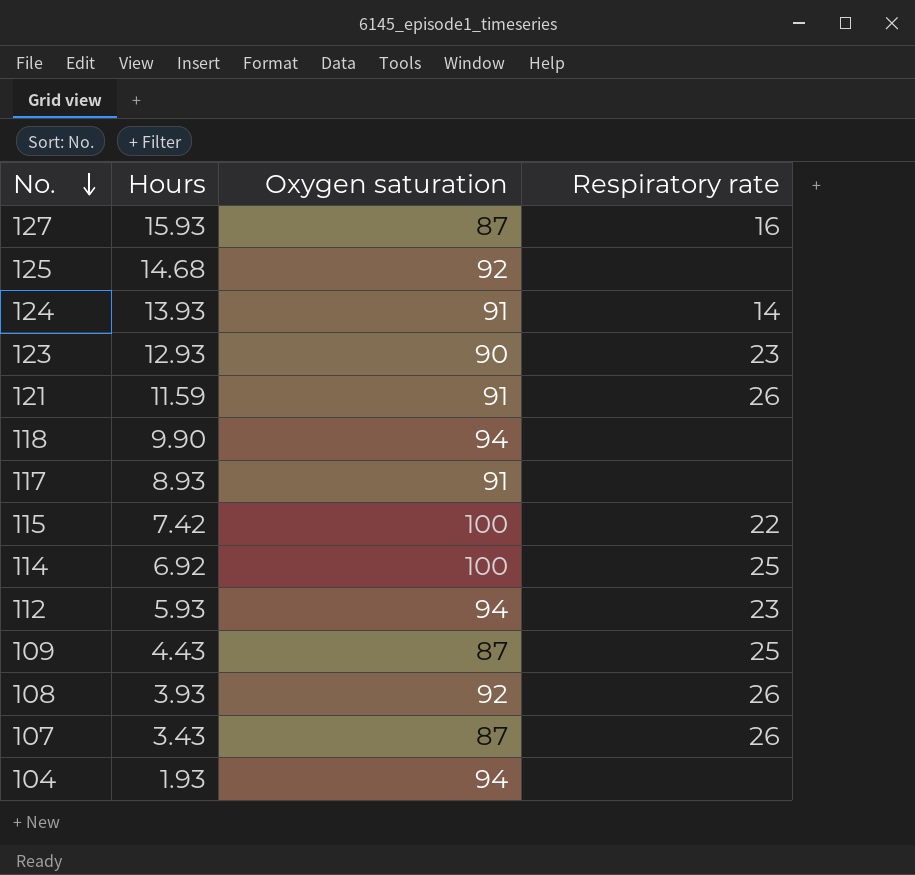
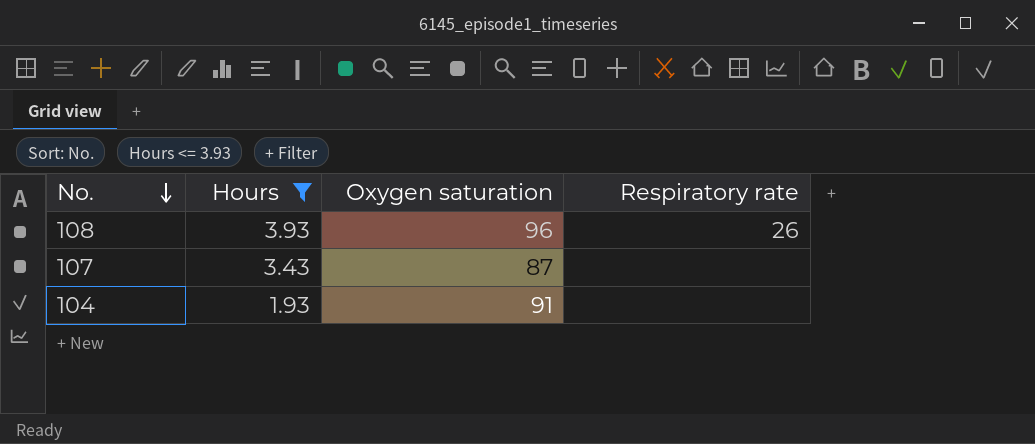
filter: none -> Hours <= 3.93
108 | Oxygen saturation: 92 -> 96
107 | Respiratory rate: 26 -> none
104 | Oxygen saturation: 94 -> 91

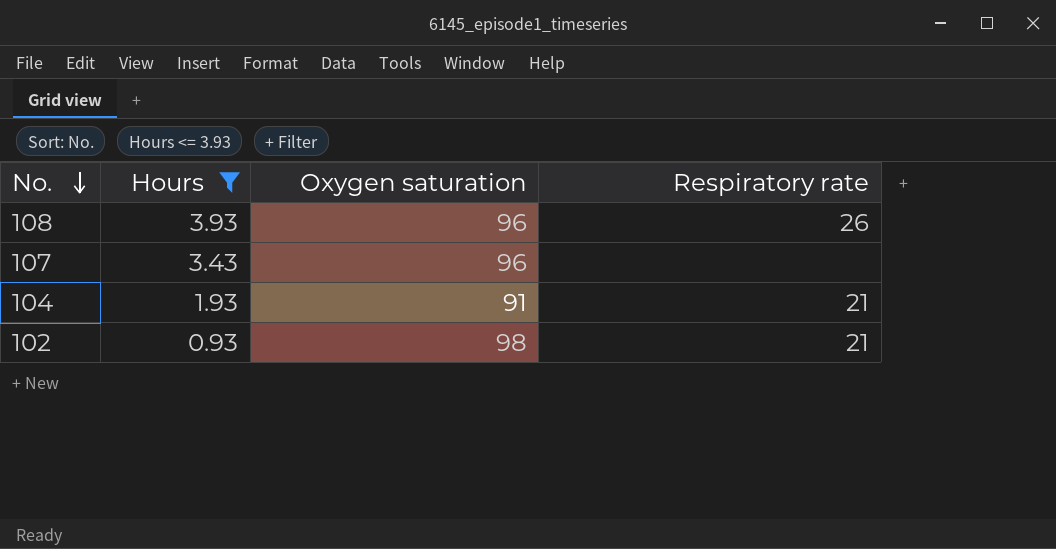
107 | Oxygen saturation: 87 -> 96
104 | Respiratory rate: none -> 21
row 102: none -> 0.93 | 98 | 21

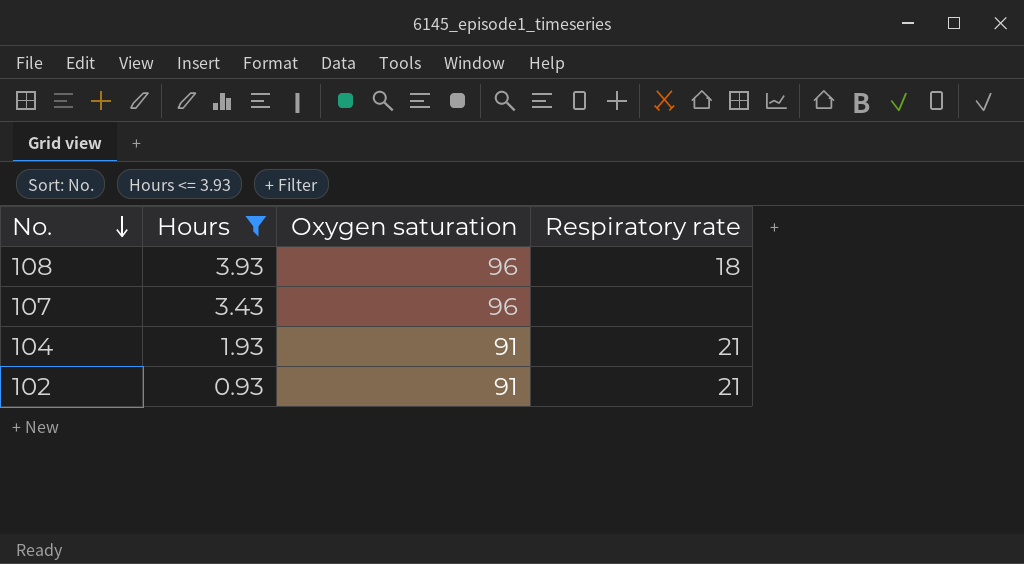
108 | Respiratory rate: 26 -> 18
102 | Oxygen saturation: 98 -> 91

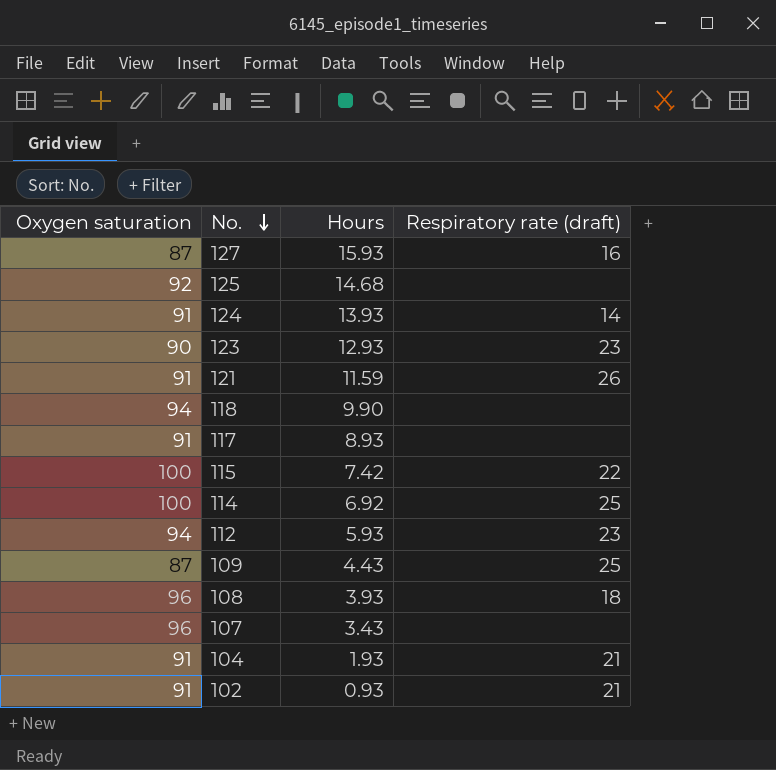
filter: Hours <= 3.93 -> none
column Oxygen saturation | position: 3 -> 1
column name: Respiratory rate -> Respiratory rate (draft)

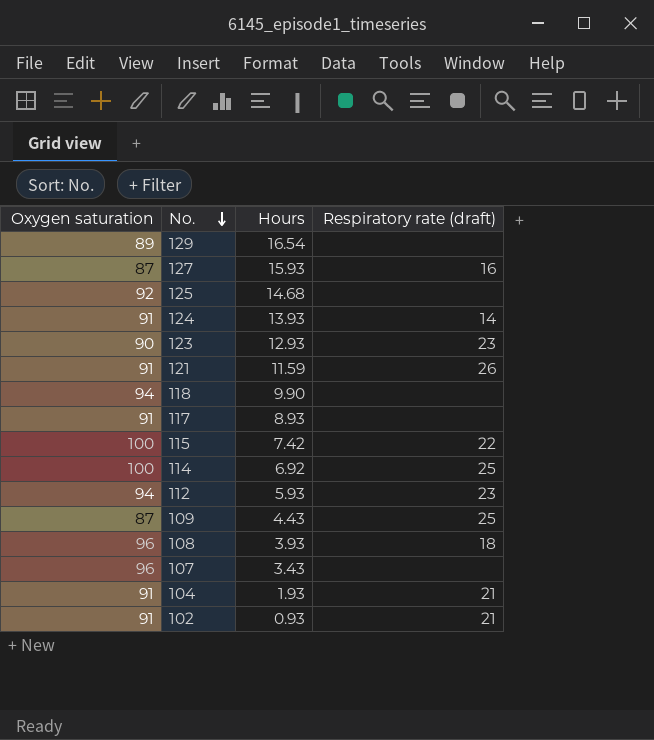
row 129: none -> 89 | 16.54 | none

